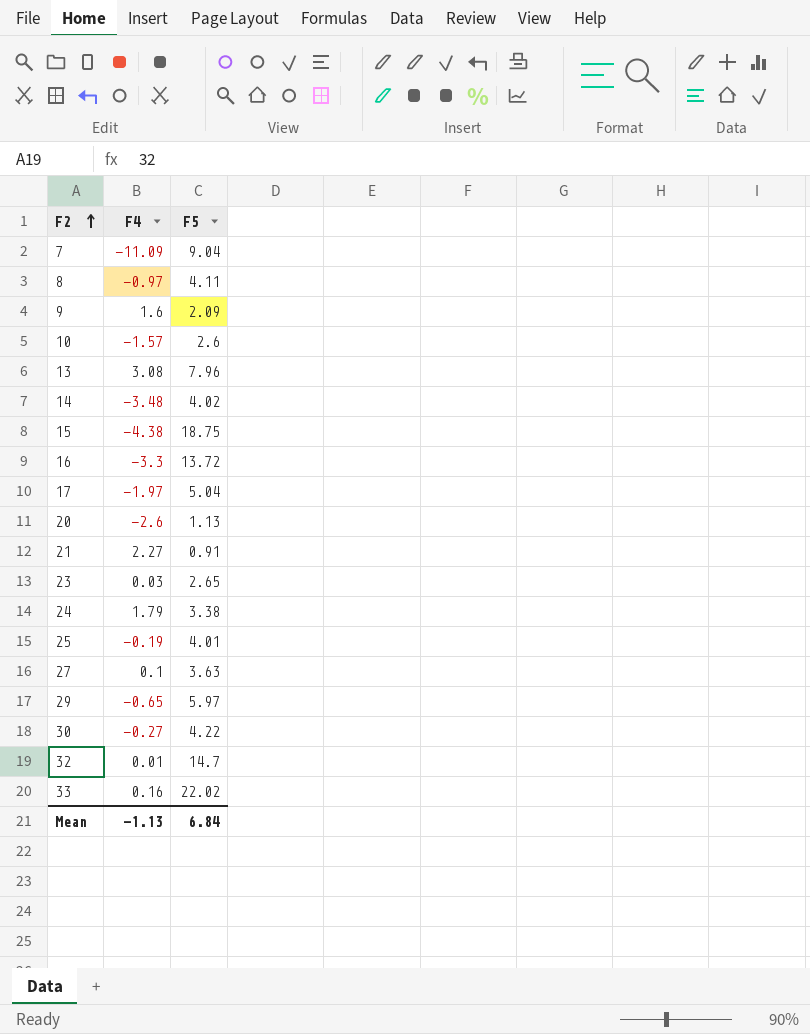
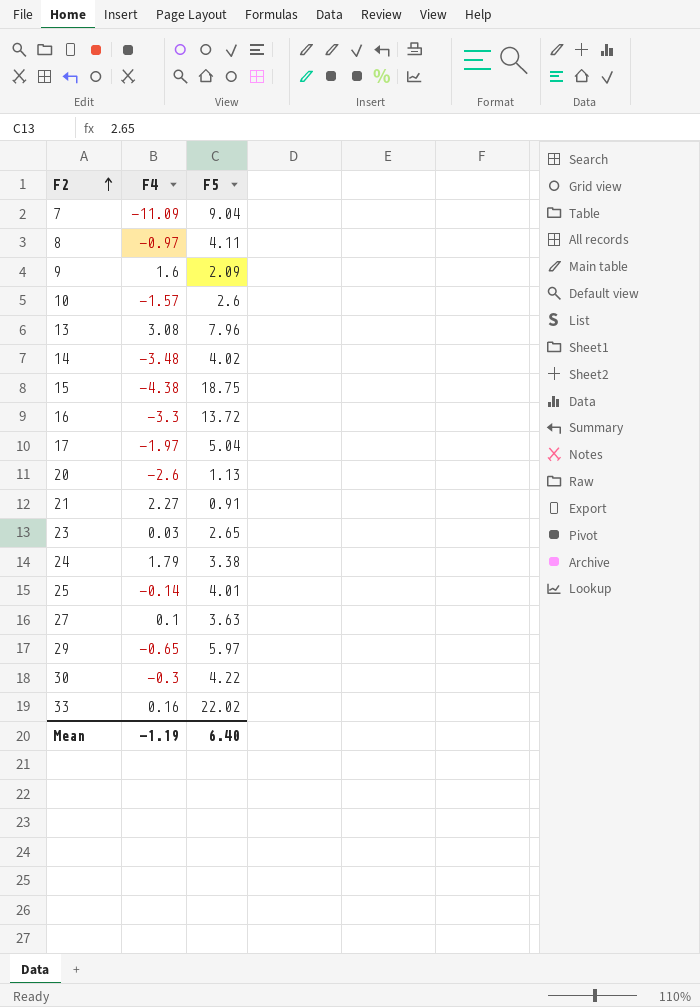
row 32: 0.01 | 14.7 -> none
25 | F4: -0.19 -> -0.14
30 | F4: -0.27 -> -0.3
Mean | F4: -1.13 -> -1.19
Mean | F5: 6.84 -> 6.40

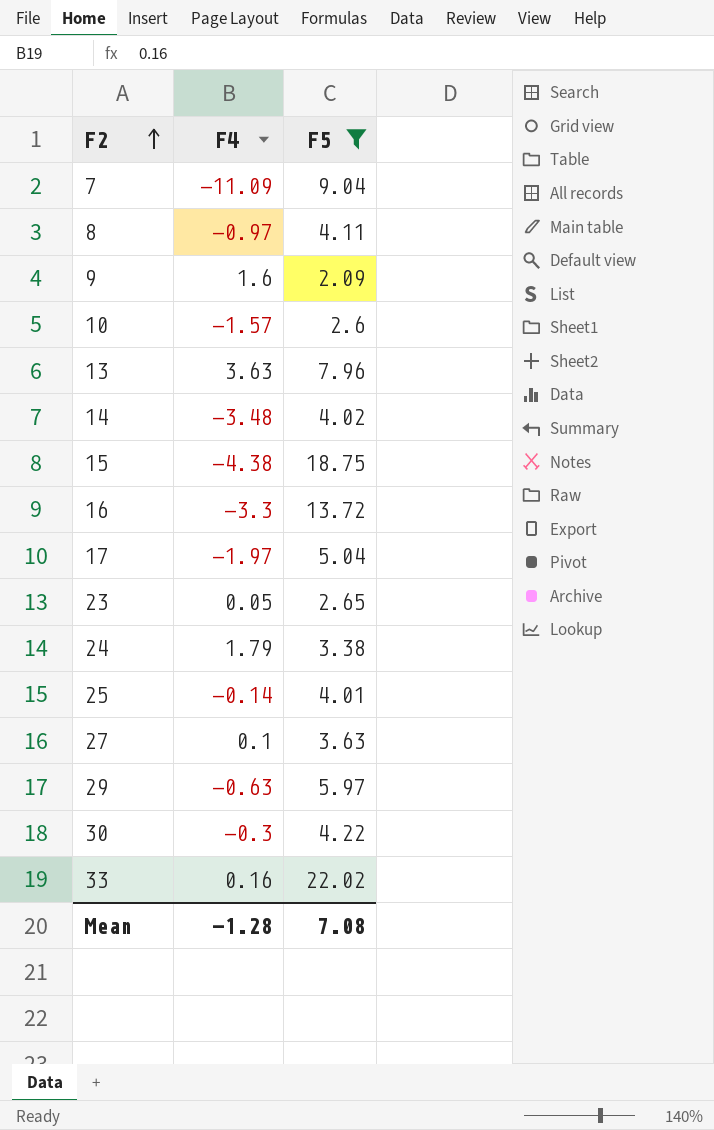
filter: none -> F5 >= 2.09
13 | F4: 3.08 -> 3.63
23 | F4: 0.03 -> 0.05
29 | F4: -0.65 -> -0.63
Mean | F4: -1.19 -> -1.28
Mean | F5: 6.40 -> 7.08

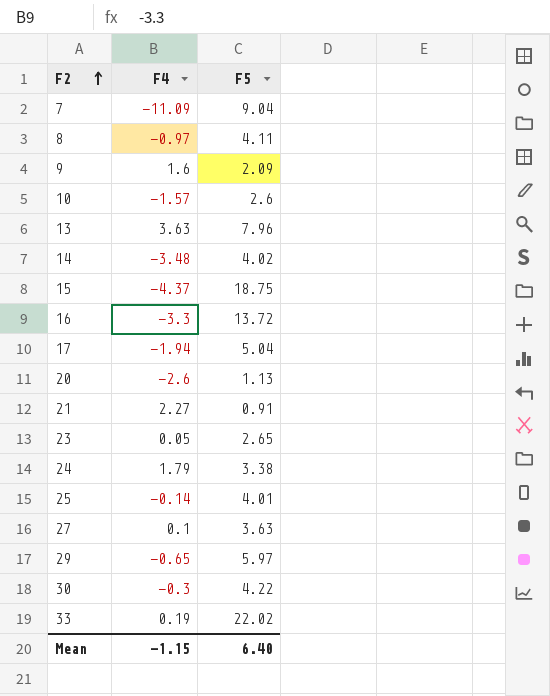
filter: F5 >= 2.09 -> none
15 | F4: -4.38 -> -4.37
17 | F4: -1.97 -> -1.94
29 | F4: -0.63 -> -0.65
33 | F4: 0.16 -> 0.19
Mean | F4: -1.28 -> -1.15
Mean | F5: 7.08 -> 6.40

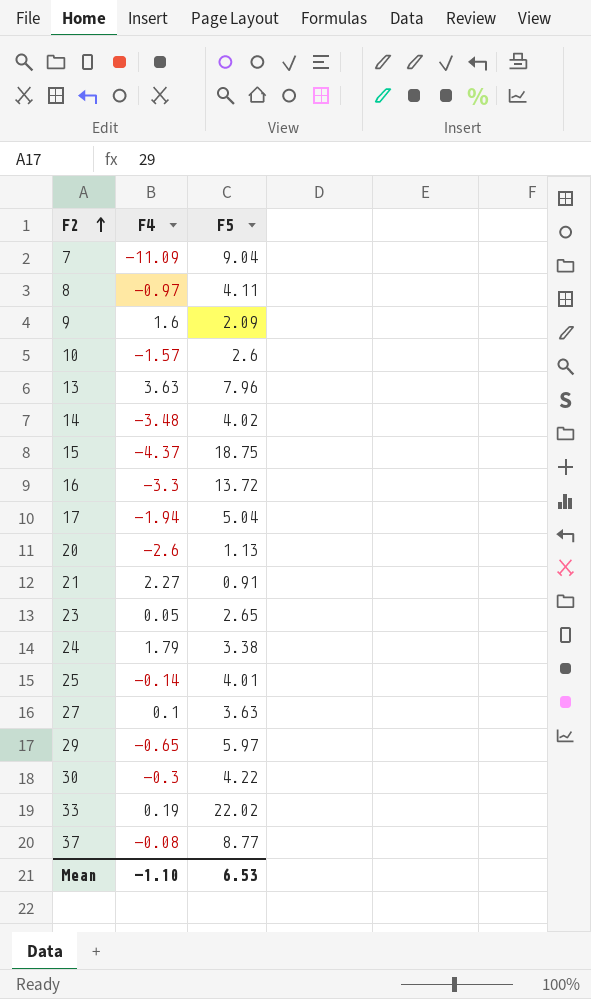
row 37: none -> -0.08 | 8.77
Mean | F4: -1.15 -> -1.10
Mean | F5: 6.40 -> 6.53

